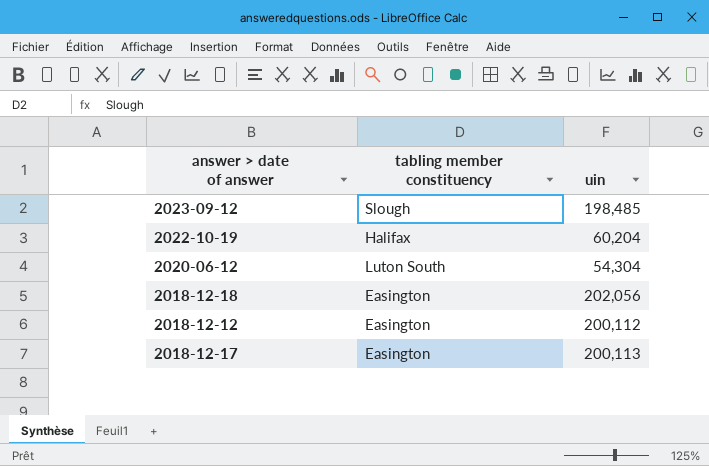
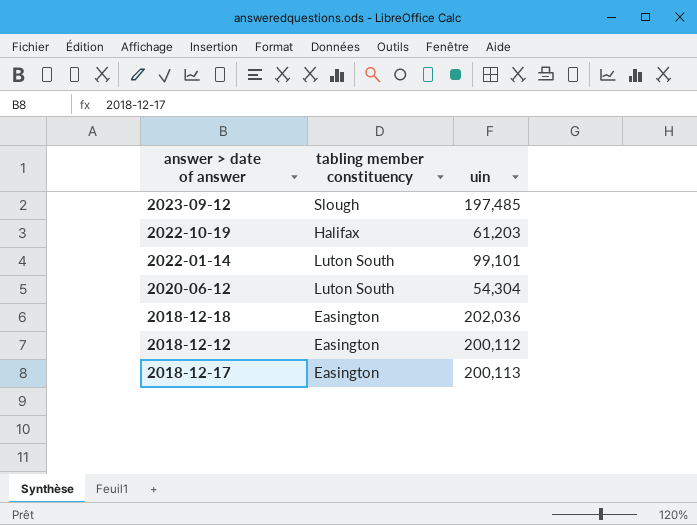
2023-09-12 | uin: 198,485 -> 197,485
2022-10-19 | uin: 60,204 -> 61,203
row 2022-01-14: none -> Luton South | 99,101
2018-12-18 | uin: 202,056 -> 202,036

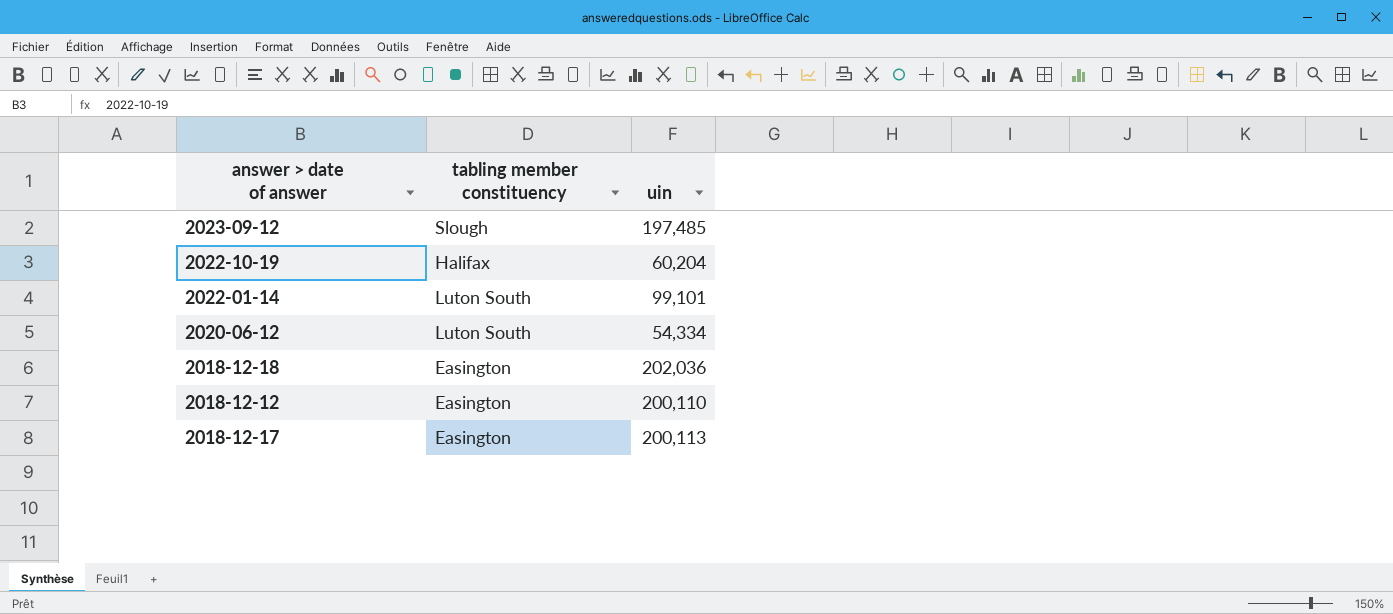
2022-10-19 | uin: 61,203 -> 60,204
2020-06-12 | uin: 54,304 -> 54,334
2018-12-12 | uin: 200,112 -> 200,110

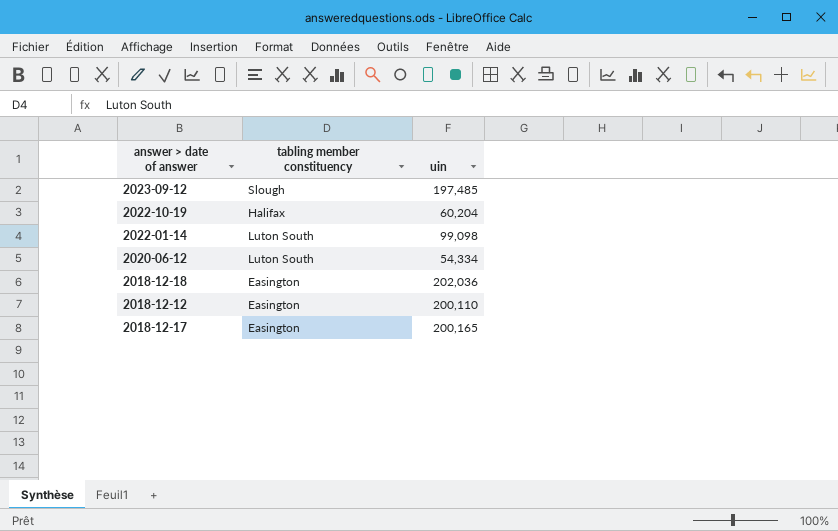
2022-01-14 | uin: 99,101 -> 99,098
2018-12-17 | uin: 200,113 -> 200,165

